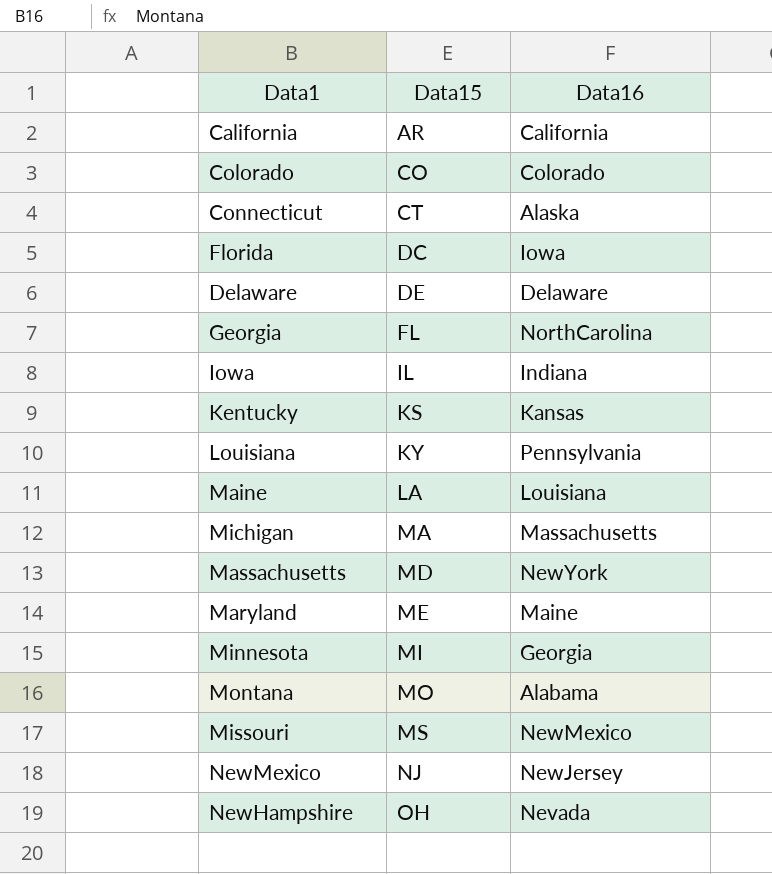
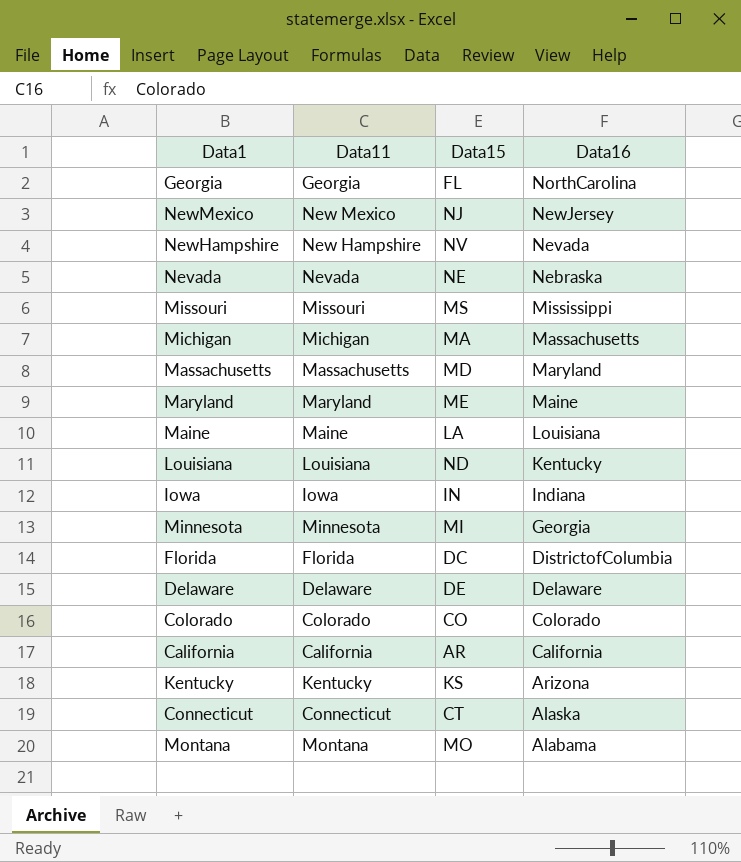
row order: Data15 ascending -> Data16 descending
column Data11 | position: none -> 2
NewHampshire | Data15: OH -> NV
row Nevada: none -> Nevada | NE | Nebraska
Missouri | Data16: NewMexico -> Mississippi
Massachusetts | Data16: NewYork -> Maryland
Louisiana | Data15: KY -> ND
Louisiana | Data16: Pennsylvania -> Kentucky
Iowa | Data15: IL -> IN
Florida | Data16: Iowa -> DistrictofColumbia
Kentucky | Data16: Kansas -> Arizona

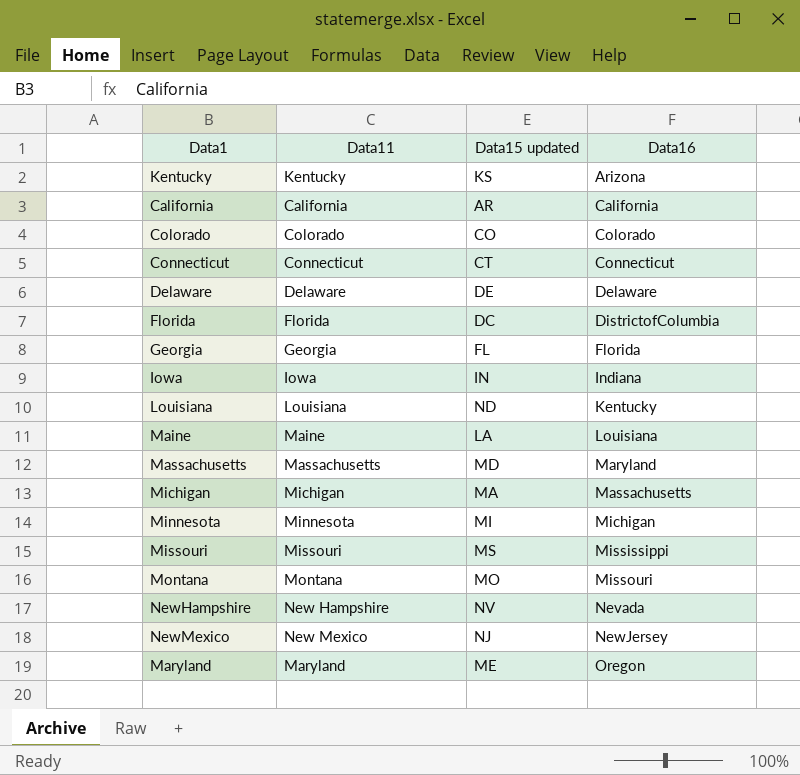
row order: Data16 descending -> Data16 ascending
column name: Data15 -> Data15 updated
row Nevada: Nevada | NE | Nebraska -> none
Connecticut | Data16: Alaska -> Connecticut
Georgia | Data16: NorthCarolina -> Florida
Minnesota | Data16: Georgia -> Michigan
Montana | Data16: Alabama -> Missouri
Maryland | Data16: Maine -> Oregon

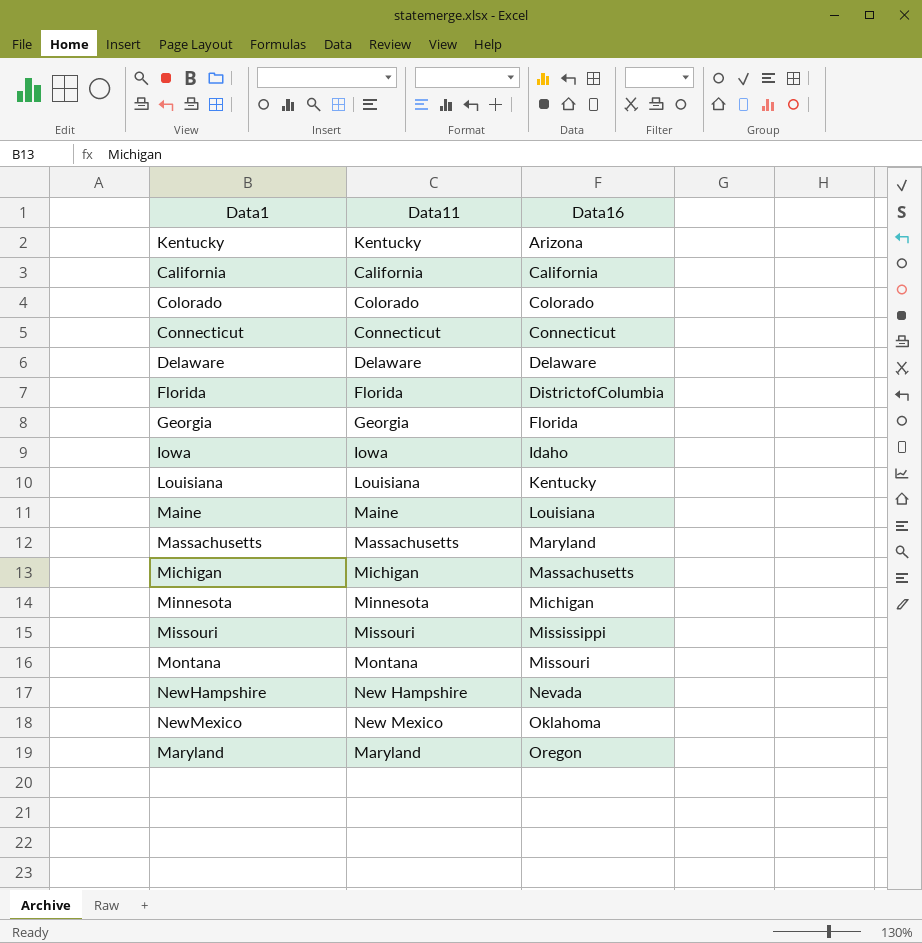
column Data15 updated | position: 3 -> none
Iowa | Data16: Indiana -> Idaho
NewMexico | Data16: NewJersey -> Oklahoma

